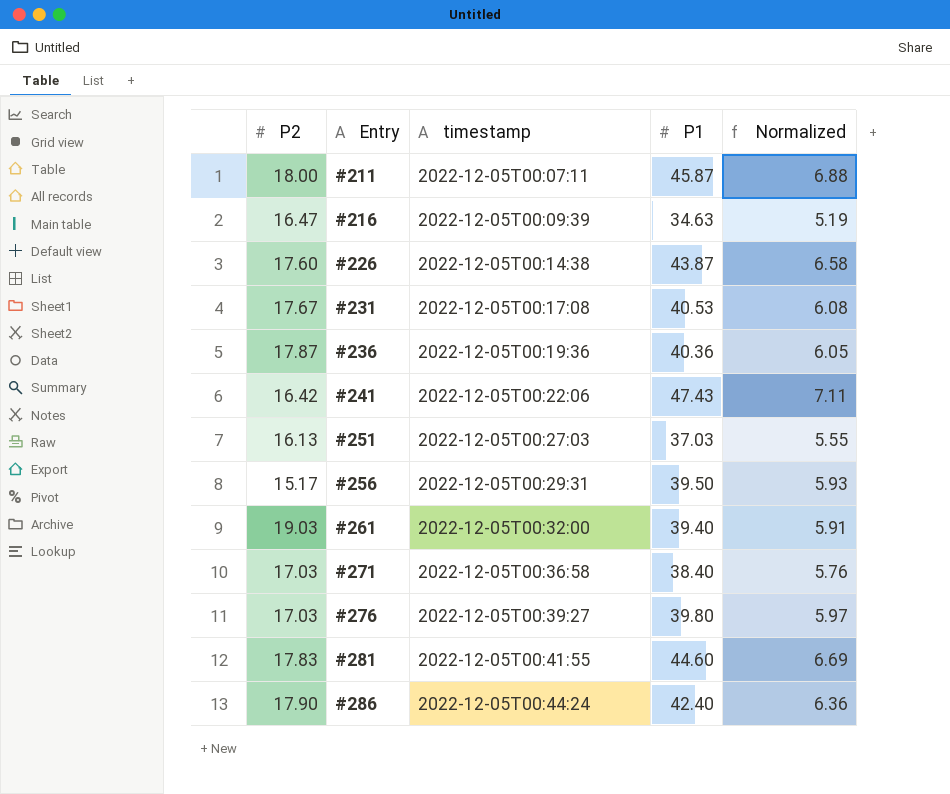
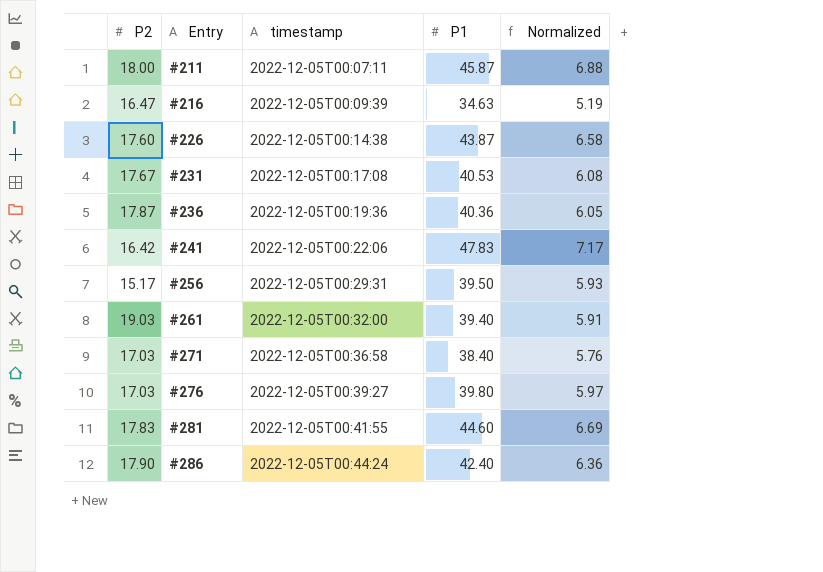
row #251: 16.13 | 2022-12-05T00:27:03 | 37.03 | 5.55 -> none
#241 | P1: 47.43 -> 47.83
#241 | Normalized: 7.11 -> 7.17

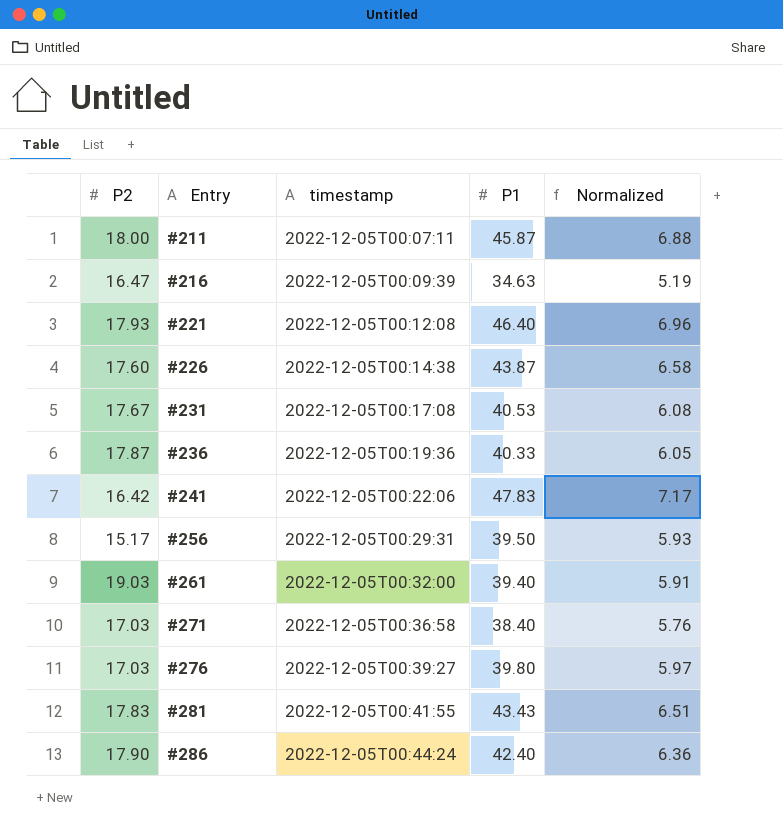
row #221: none -> 17.93 | 2022-12-05T00:12:08 | 46.40 | 6.96
#236 | P1: 40.36 -> 40.33
#281 | P1: 44.60 -> 43.43
#281 | Normalized: 6.69 -> 6.51

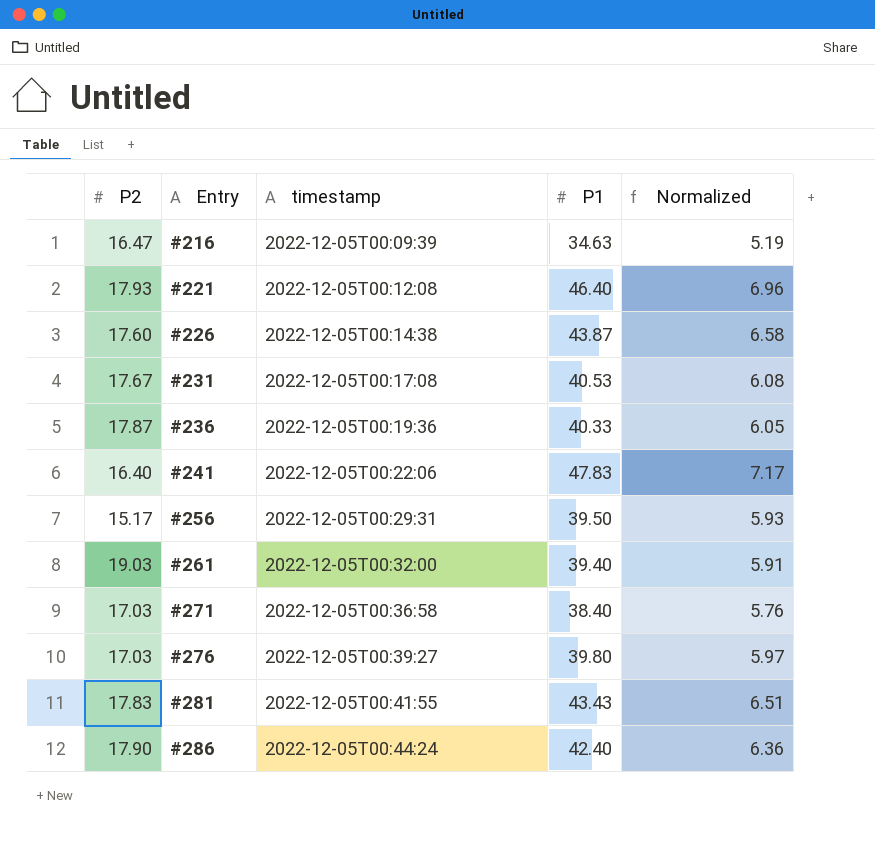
row #211: 18.00 | 2022-12-05T00:07:11 | 45.87 | 6.88 -> none
#241 | P2: 16.42 -> 16.40

